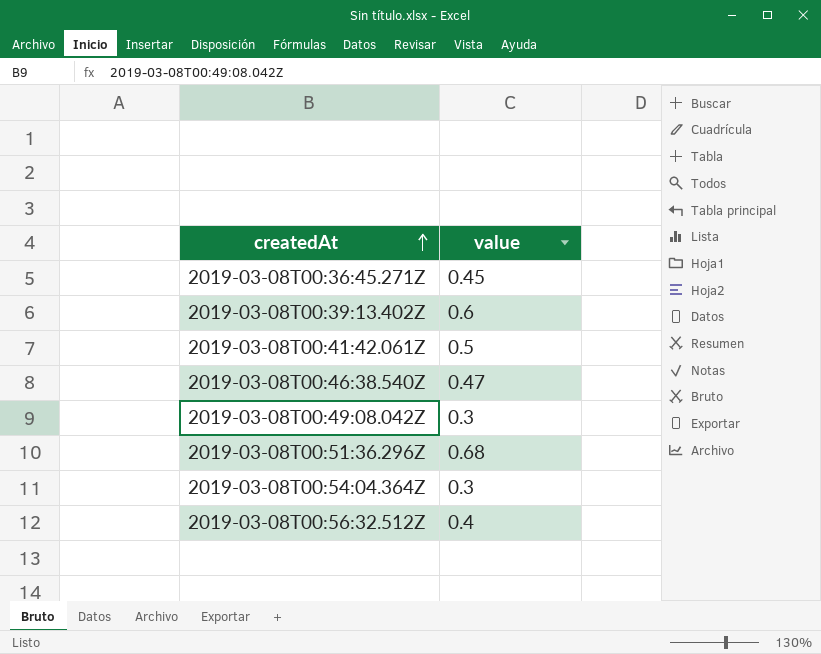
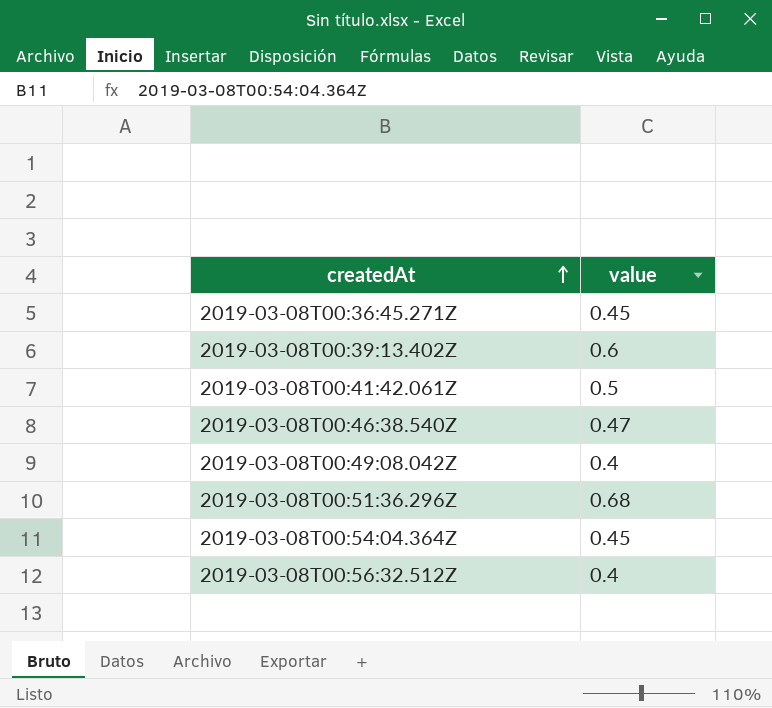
2019-03-08T00:49:08.042Z | value: 0.3 -> 0.4
2019-03-08T00:54:04.364Z | value: 0.3 -> 0.45

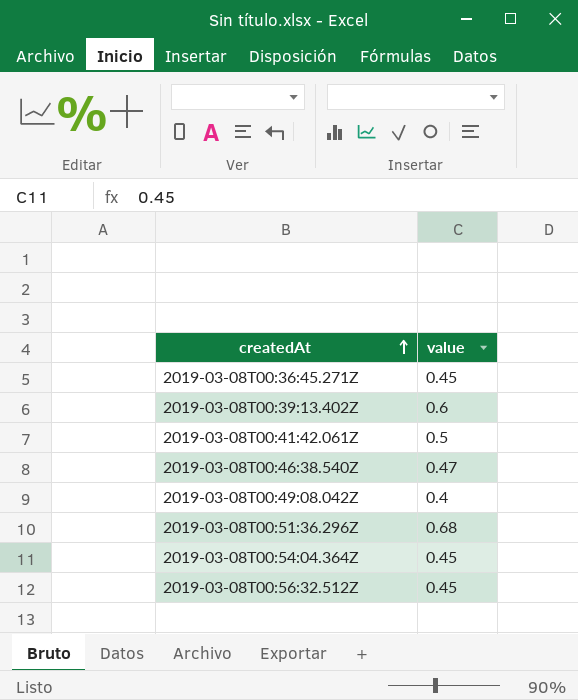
2019-03-08T00:56:32.512Z | value: 0.4 -> 0.45

